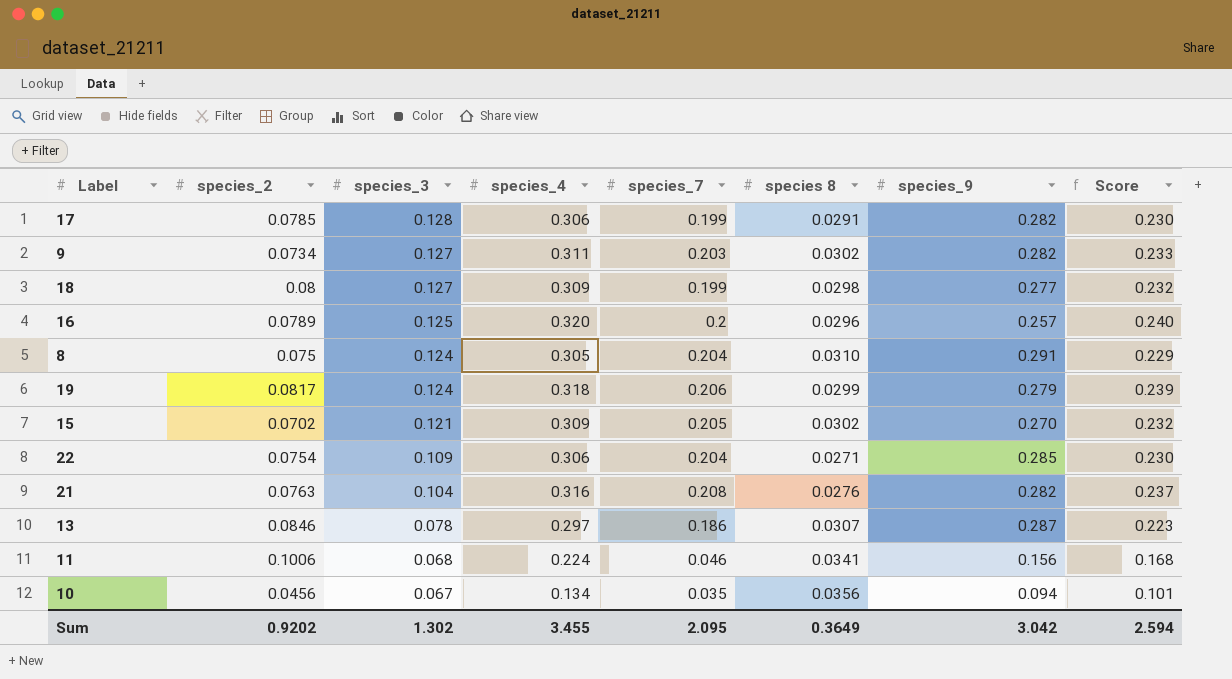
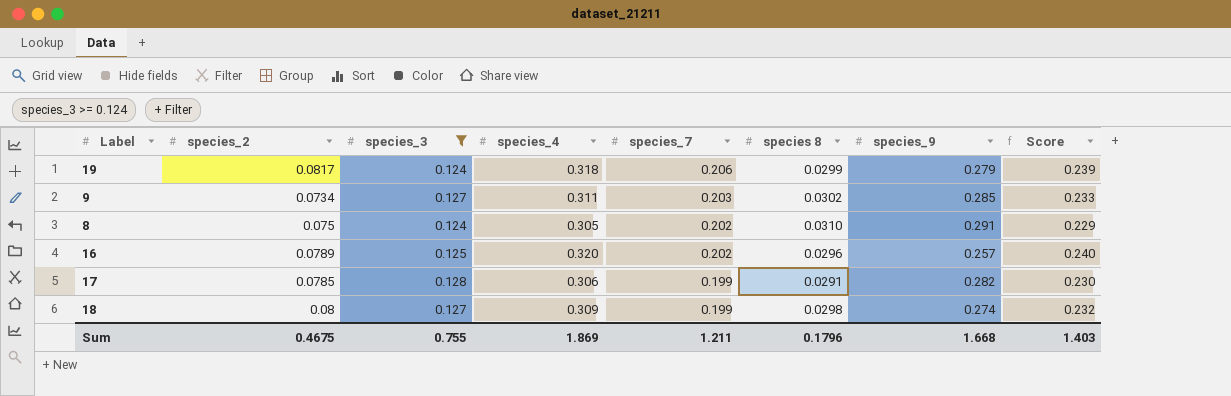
filter: none -> species_3 >= 0.124
row order: species_3 descending -> species_7 descending
9 | species_9: 0.282 -> 0.285
8 | species_7: 0.204 -> 0.202
16 | species_7: 0.2 -> 0.202
18 | species_9: 0.277 -> 0.274
Sum | species_2: 0.9202 -> 0.4675
Sum | species_3: 1.302 -> 0.755
Sum | species_4: 3.455 -> 1.869
Sum | species_7: 2.095 -> 1.211
Sum | species 8: 0.3649 -> 0.1796
Sum | species_9: 3.042 -> 1.668
Sum | Score: 2.594 -> 1.403

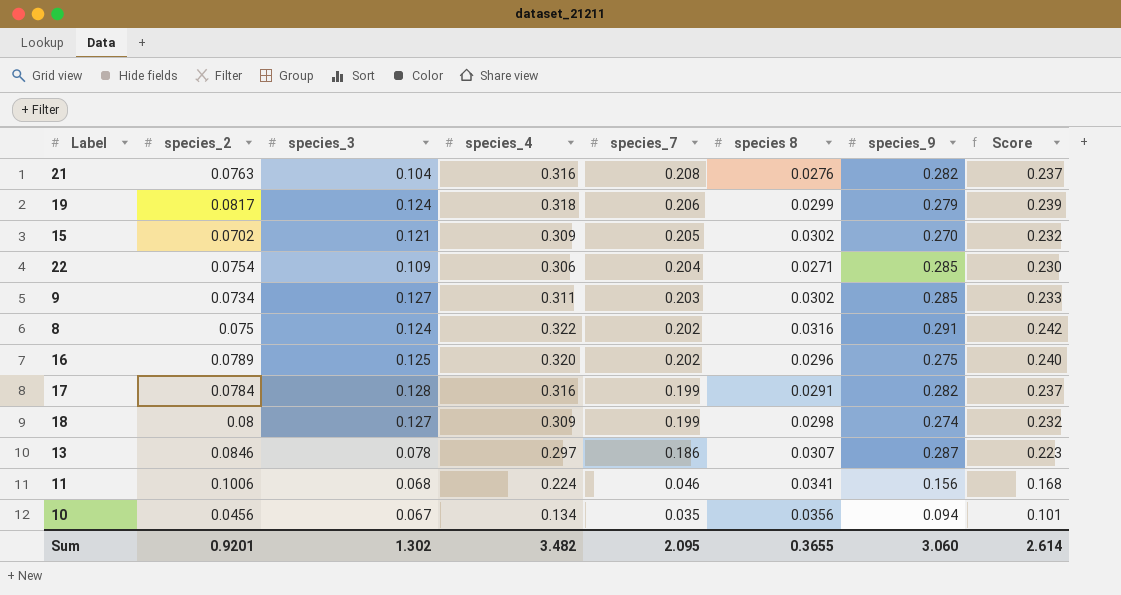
filter: species_3 >= 0.124 -> none
8 | species_4: 0.305 -> 0.322
8 | species 8: 0.0310 -> 0.0316
8 | Score: 0.229 -> 0.242
16 | species_9: 0.257 -> 0.275
17 | species_2: 0.0785 -> 0.0784
17 | species_4: 0.306 -> 0.316
17 | Score: 0.230 -> 0.237
Sum | species_2: 0.4675 -> 0.9201
Sum | species_3: 0.755 -> 1.302
Sum | species_4: 1.869 -> 3.482
Sum | species_7: 1.211 -> 2.095
Sum | species 8: 0.1796 -> 0.3655
Sum | species_9: 1.668 -> 3.060
Sum | Score: 1.403 -> 2.614

